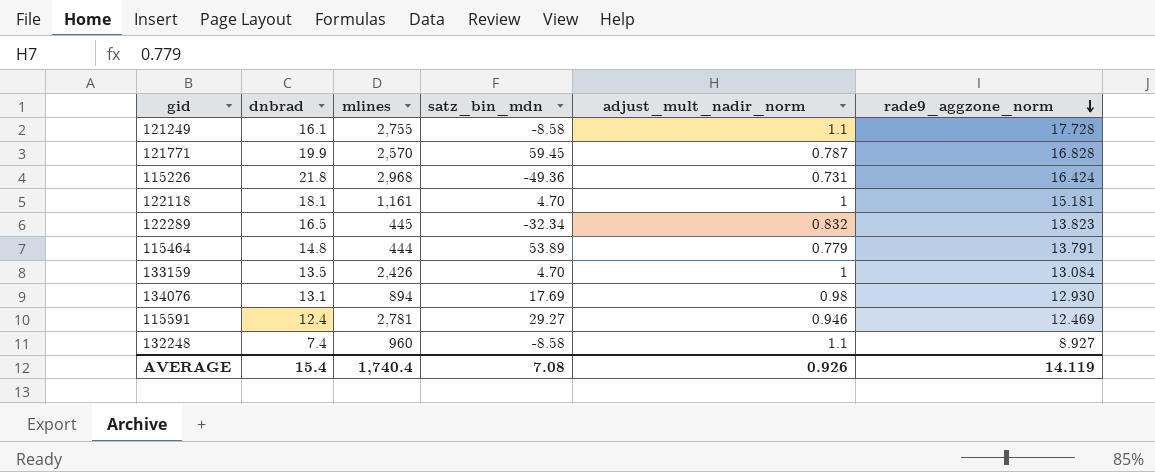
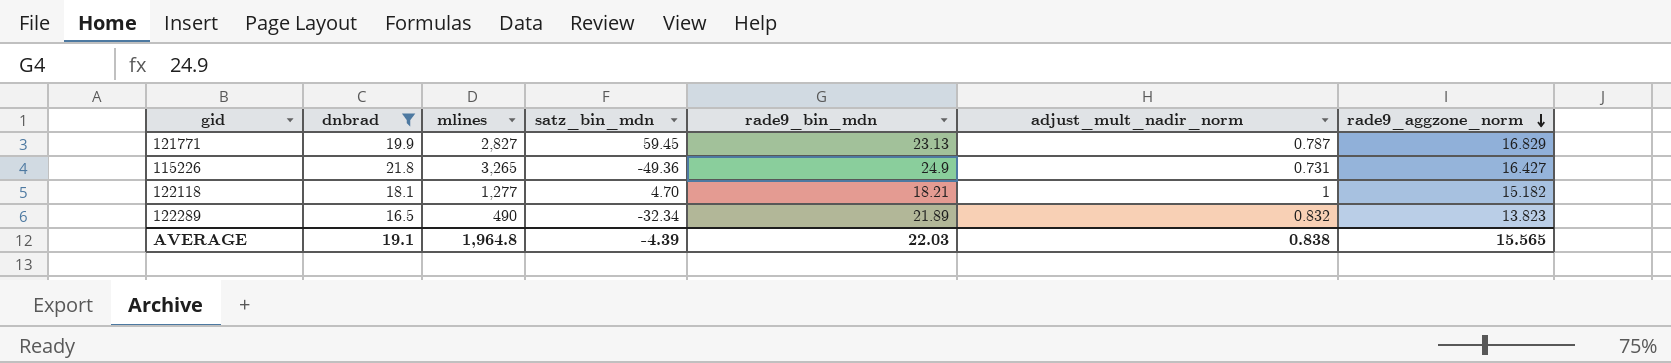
filter: none -> dnbrad >= 16.5
column rade9_bin_mdn | position: none -> 5
121771 | mlines: 2,570 -> 2,827
121771 | rade9_aggzone_norm: 16.828 -> 16.829
115226 | mlines: 2,968 -> 3,265
115226 | rade9_aggzone_norm: 16.424 -> 16.427
122118 | mlines: 1,161 -> 1,277
122118 | rade9_aggzone_norm: 15.181 -> 15.182
122289 | mlines: 445 -> 490
AVERAGE | dnbrad: 15.4 -> 19.1
AVERAGE | mlines: 1,740.4 -> 1,964.8
AVERAGE | satz_bin_mdn: 7.08 -> -4.39
AVERAGE | adjust_mult_nadir_norm: 0.926 -> 0.838
AVERAGE | rade9_aggzone_norm: 14.119 -> 15.565

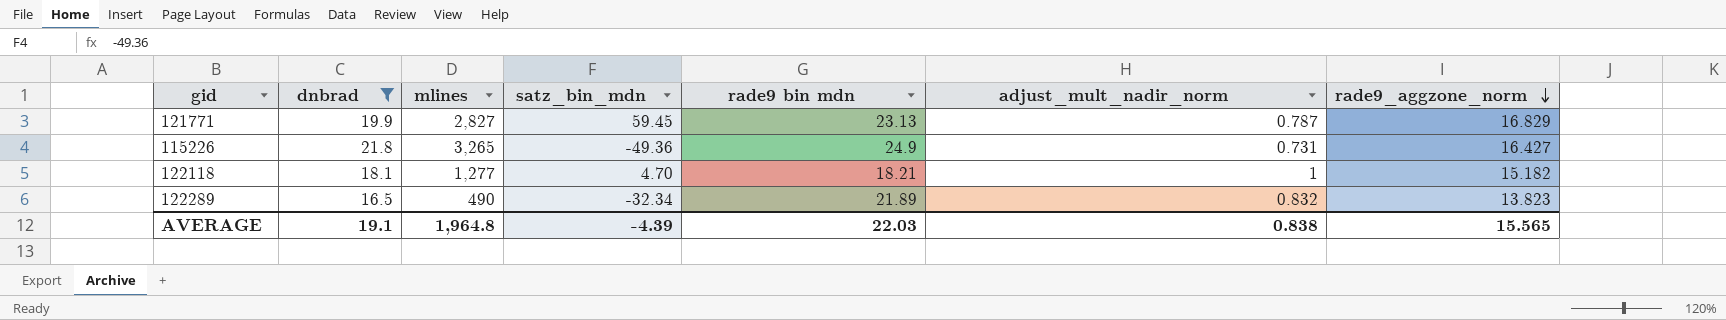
column name: rade9_bin_mdn -> rade9 bin mdn

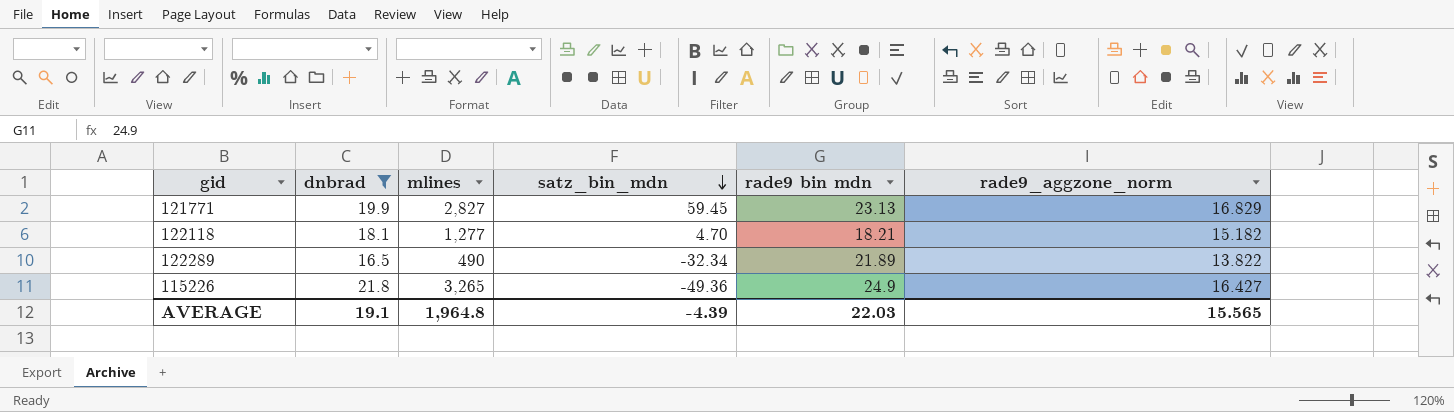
row order: rade9_aggzone_norm descending -> satz_bin_mdn descending
column adjust_mult_nadir_norm | position: 6 -> none
122289 | rade9_aggzone_norm: 13.823 -> 13.822

